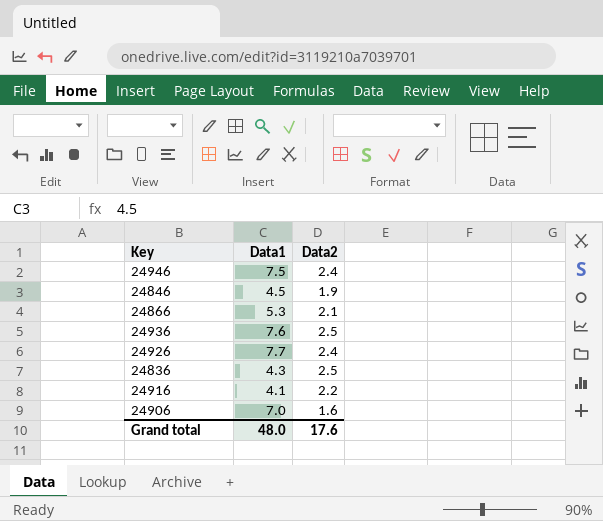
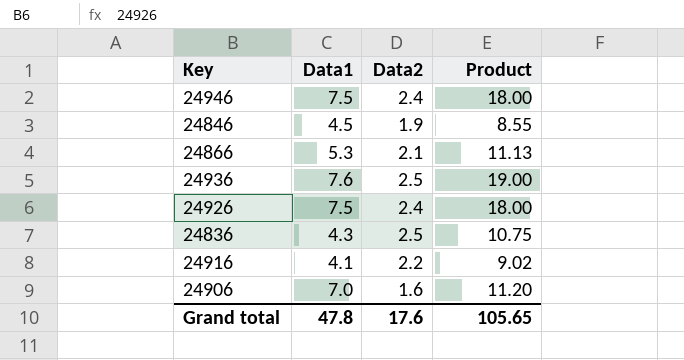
column Product | formula: none -> [Data1] * [Data2]
24926 | Data1: 7.7 -> 7.5
Grand total | Data1: 48.0 -> 47.8

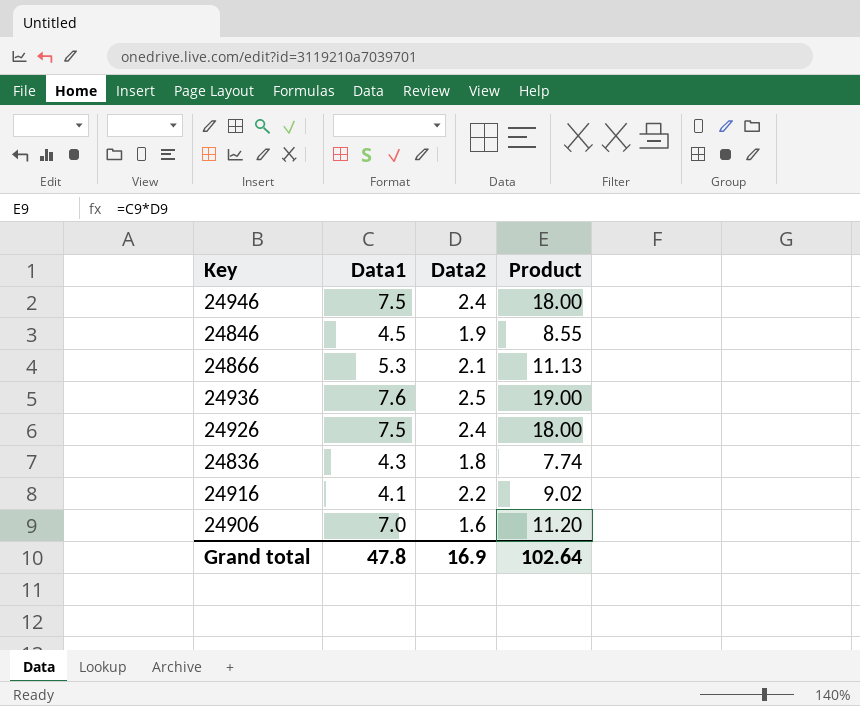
24836 | Data2: 2.5 -> 1.8
24836 | Product: 10.75 -> 7.74
Grand total | Data2: 17.6 -> 16.9
Grand total | Product: 105.65 -> 102.64

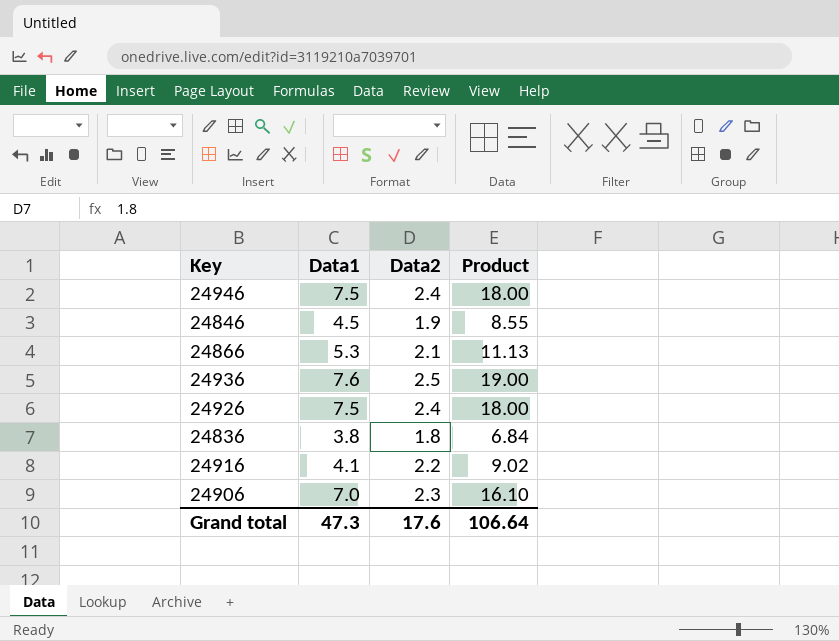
24836 | Data1: 4.3 -> 3.8
24836 | Product: 7.74 -> 6.84
24906 | Data2: 1.6 -> 2.3
24906 | Product: 11.20 -> 16.10
Grand total | Data1: 47.8 -> 47.3
Grand total | Data2: 16.9 -> 17.6
Grand total | Product: 102.64 -> 106.64

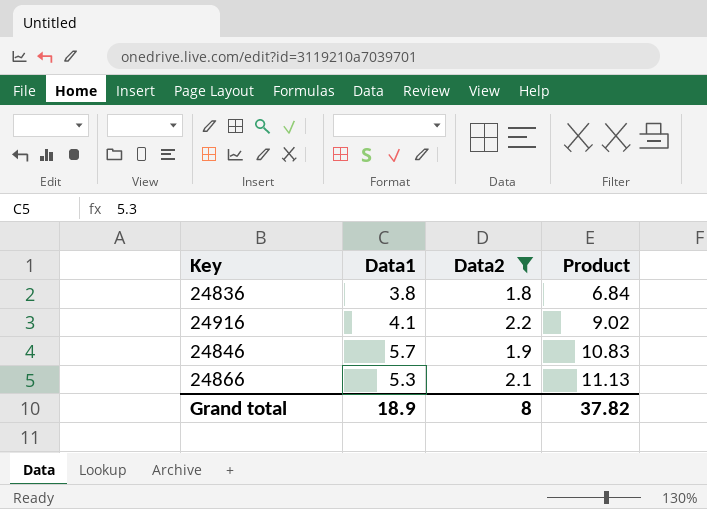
filter: none -> Data2 <= 2.2
row order: none -> Product ascending
24846 | Data1: 4.5 -> 5.7
24846 | Product: 8.55 -> 10.83
Grand total | Data1: 47.3 -> 18.9
Grand total | Data2: 17.6 -> 8
Grand total | Product: 106.64 -> 37.82

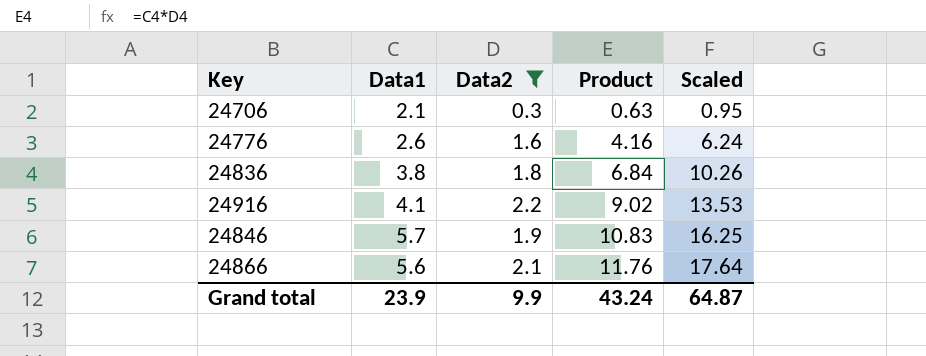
column Scaled | formula: none -> [Product] * 1.5
row 24706: none -> 2.1 | 0.3 | 0.63 | 0.95
row 24776: none -> 2.6 | 1.6 | 4.16 | 6.24
24866 | Data1: 5.3 -> 5.6
24866 | Product: 11.13 -> 11.76
Grand total | Data1: 18.9 -> 23.9
Grand total | Data2: 8 -> 9.9
Grand total | Product: 37.82 -> 43.24

